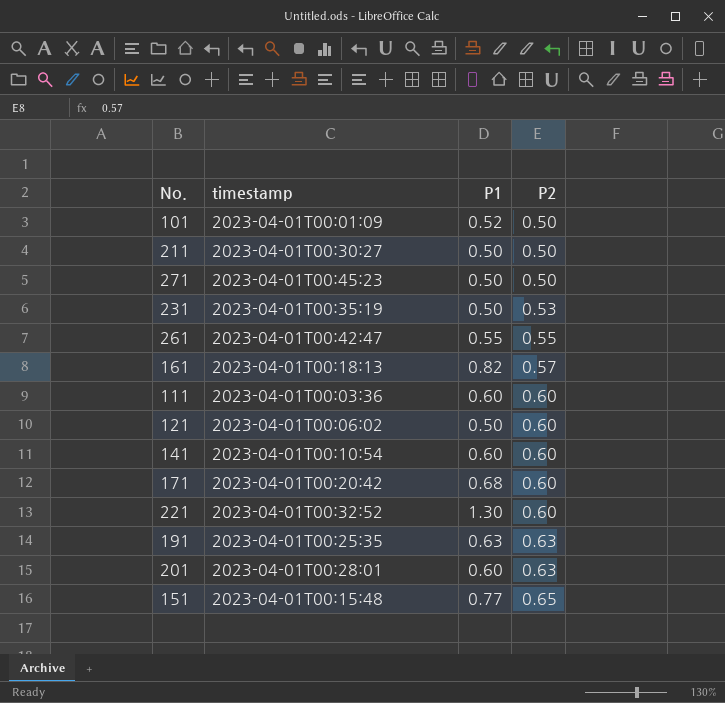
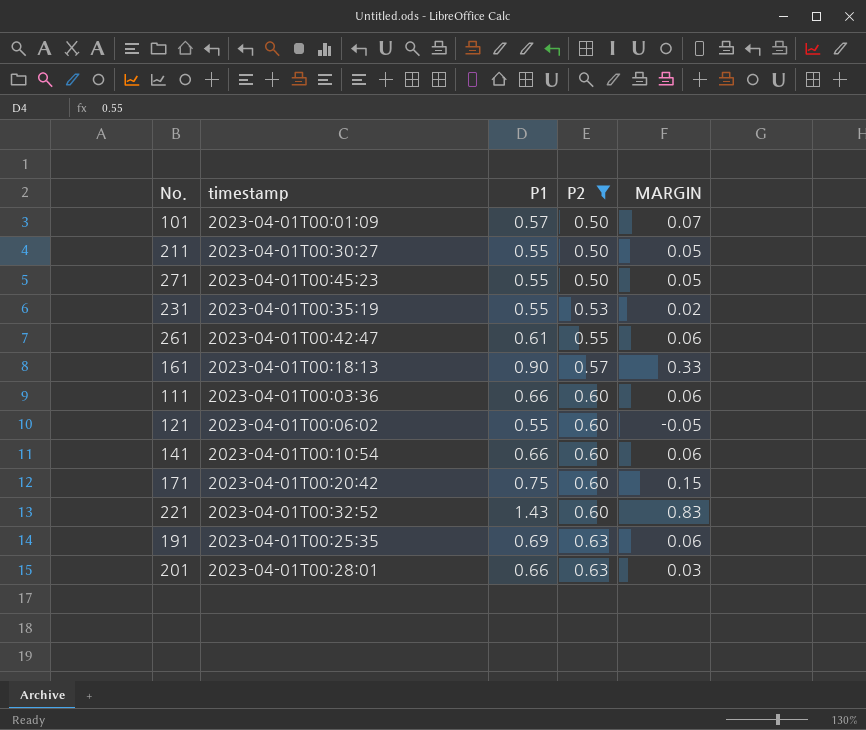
filter: none -> P2 != 0.65
column MARGIN | formula: none -> [P1] - [P2]
101 | P1: 0.52 -> 0.57
211 | P1: 0.50 -> 0.55
271 | P1: 0.50 -> 0.55
231 | P1: 0.50 -> 0.55
261 | P1: 0.55 -> 0.61
161 | P1: 0.82 -> 0.90
111 | P1: 0.60 -> 0.66
121 | P1: 0.50 -> 0.55
141 | P1: 0.60 -> 0.66
171 | P1: 0.68 -> 0.75
221 | P1: 1.30 -> 1.43
191 | P1: 0.63 -> 0.69
201 | P1: 0.60 -> 0.66

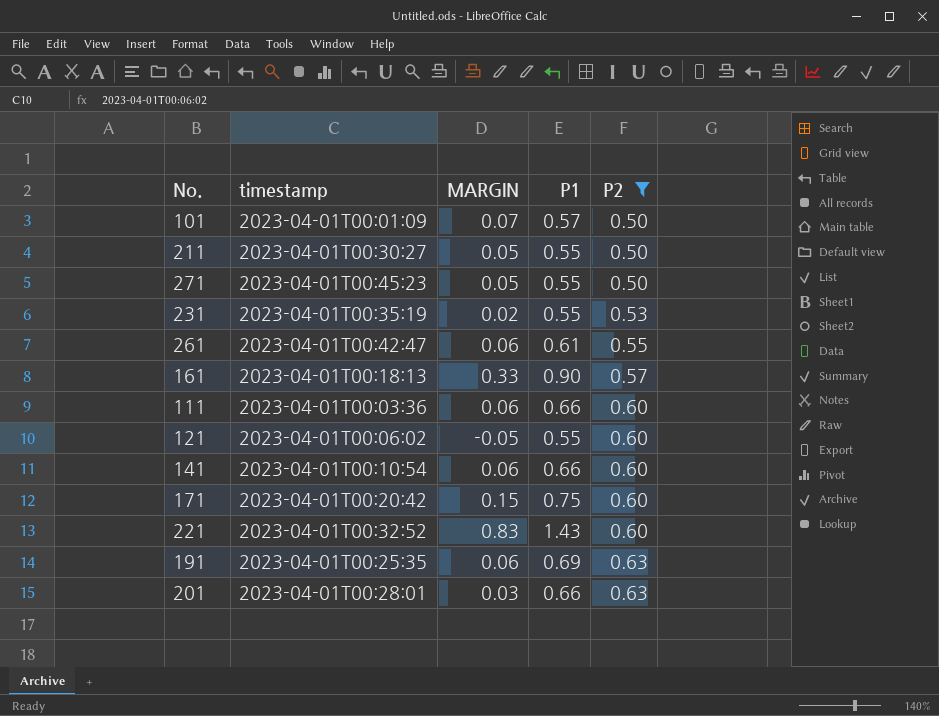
column MARGIN | position: 5 -> 3

